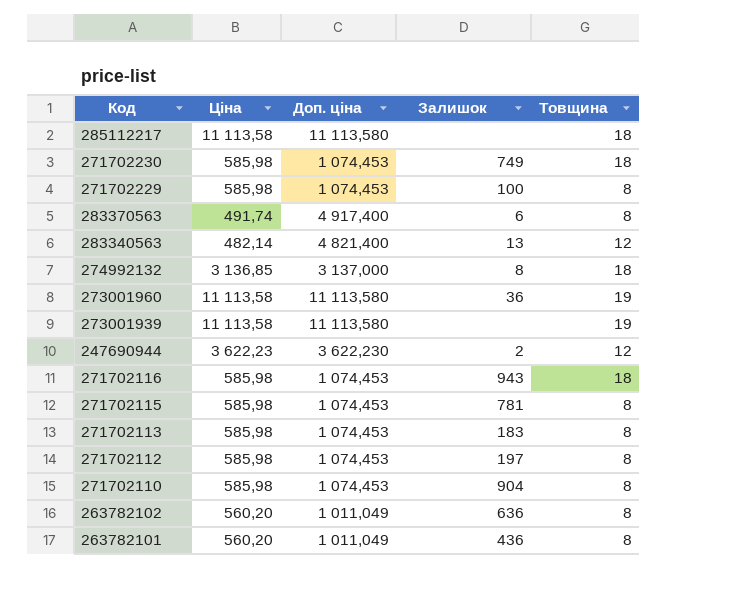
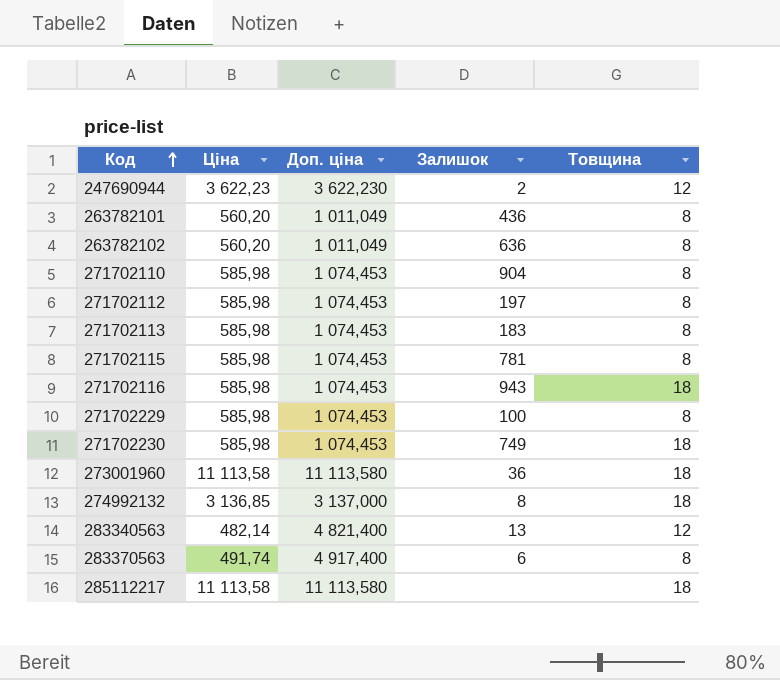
row order: none -> Код ascending
row 273001939: 11 113,58 | 11 113,580 | none | 19 -> none
273001960 | Товщина: 19 -> 18

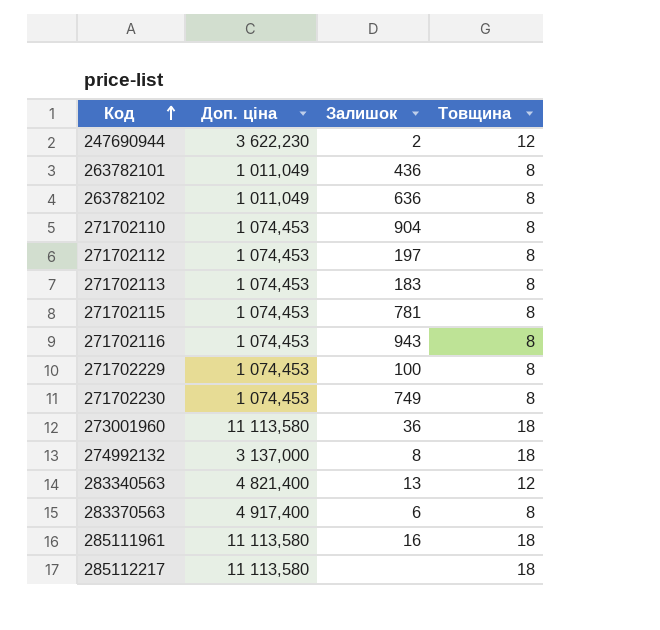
column Ціна | position: 2 -> none
271702116 | Товщина: 18 -> 8
271702230 | Товщина: 18 -> 8
row 285111961: none -> 11 113,580 | 16 | 18

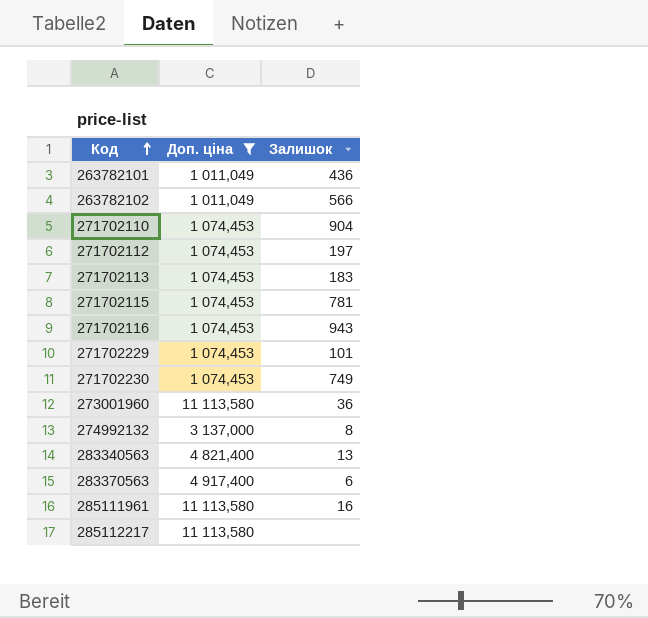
filter: none -> Доп. ціна != 3 622,230
column Товщина | position: 4 -> none
263782102 | Залишок: 636 -> 566
271702229 | Залишок: 100 -> 101

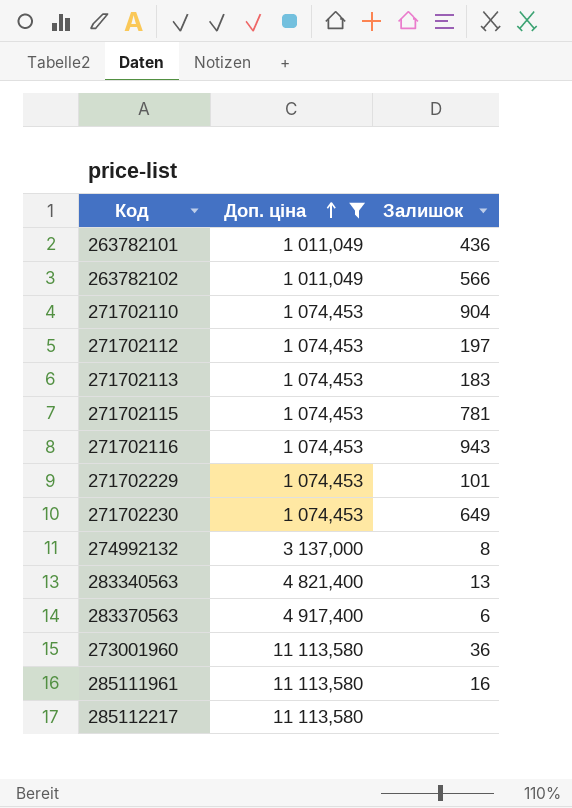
row order: Код ascending -> Доп. ціна ascending
271702230 | Залишок: 749 -> 649

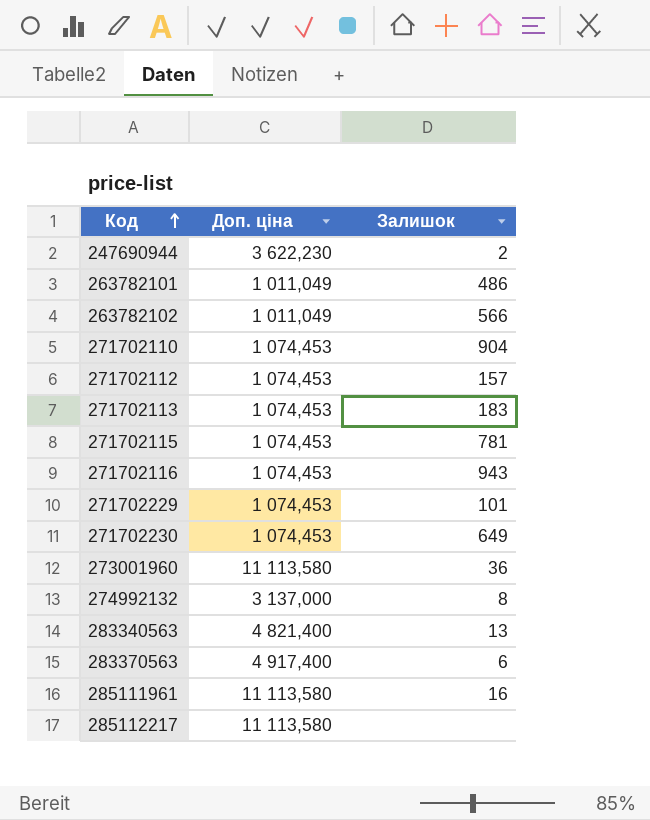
filter: Доп. ціна != 3 622,230 -> none
row order: Доп. ціна ascending -> Код ascending
263782101 | Залишок: 436 -> 486
271702112 | Залишок: 197 -> 157

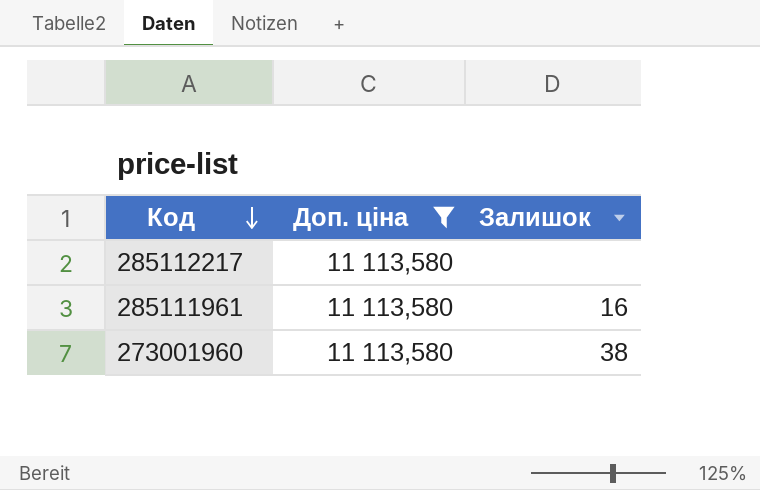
filter: none -> Доп. ціна = 11 113,580
row order: Код ascending -> Код descending
273001960 | Залишок: 36 -> 38

